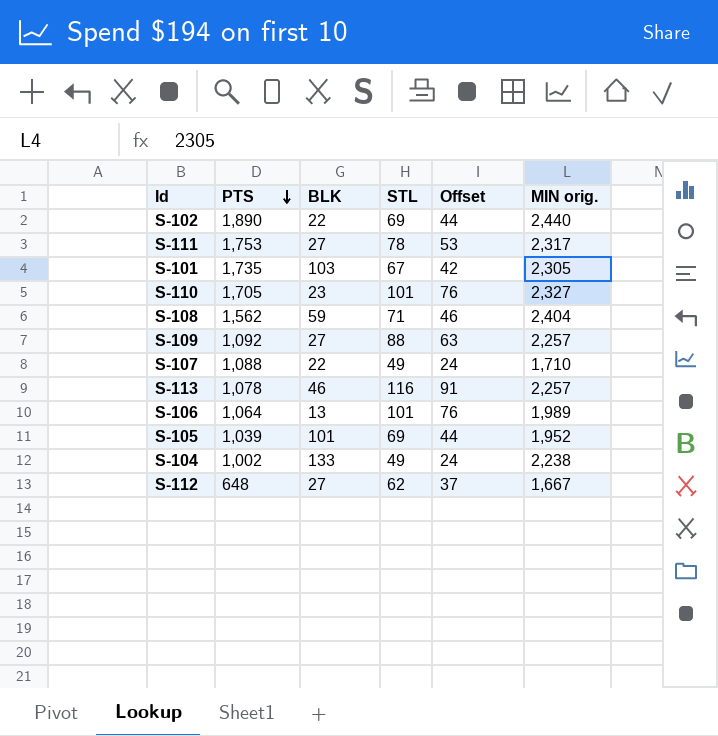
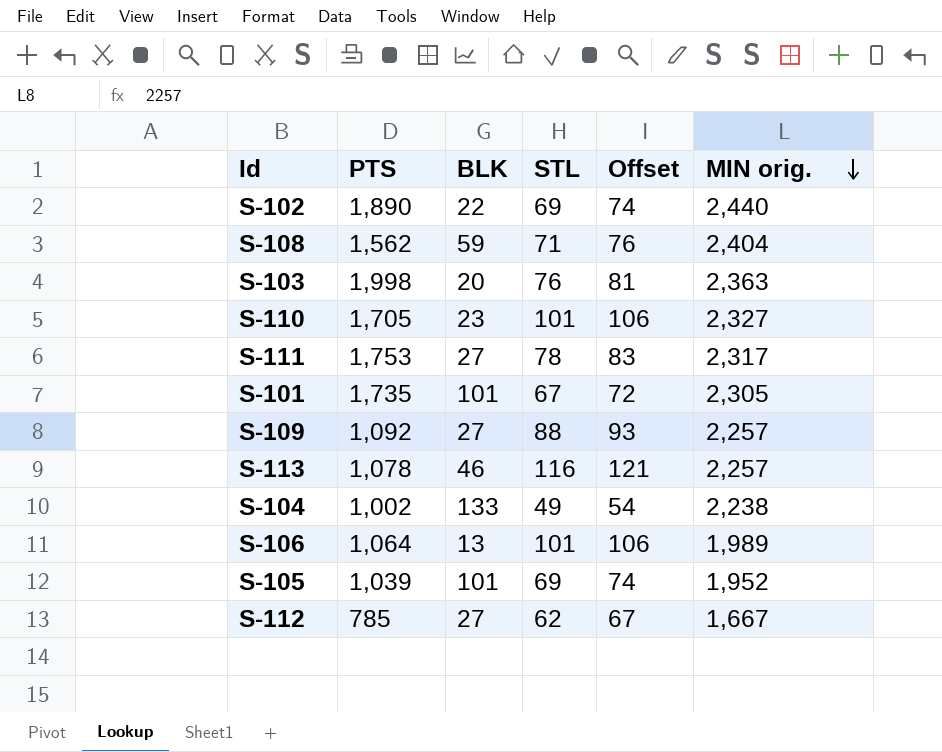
row order: PTS descending -> MIN orig. descending
column Offset | formula: [STL] - 25 -> [STL] + 5
row S-107: 1,088 | 22 | 49 | 24 | 1,710 -> none
row S-103: none -> 1,998 | 20 | 76 | 81 | 2,363
S-101 | BLK: 103 -> 101
S-112 | PTS: 648 -> 785

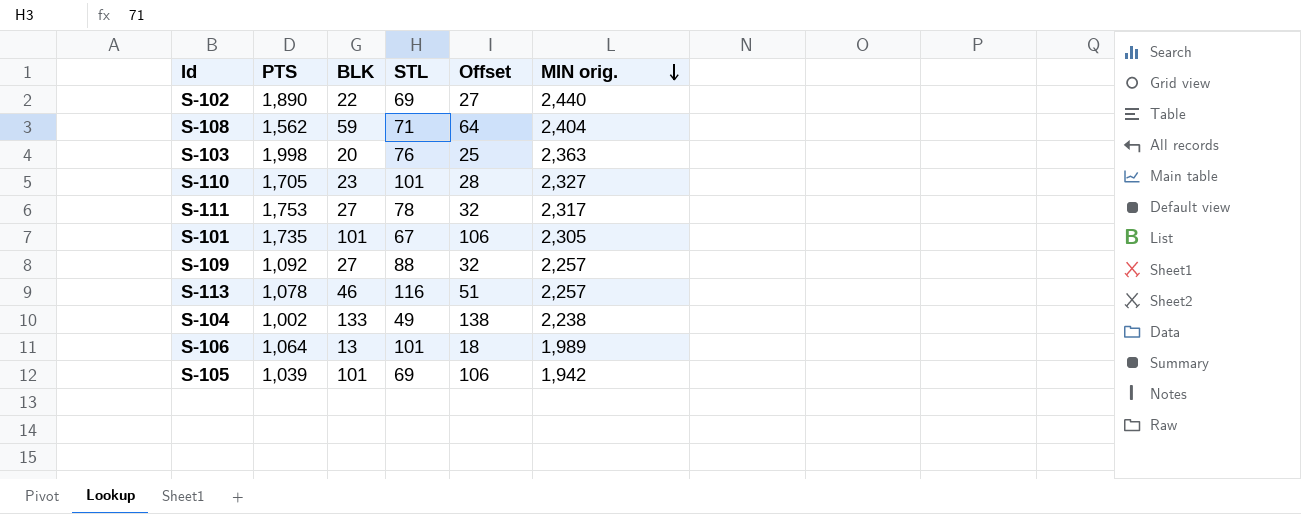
column Offset | formula: [STL] + 5 -> [BLK] + 5
row S-112: 785 | 27 | 62 | 67 | 1,667 -> none
S-105 | MIN orig.: 1,952 -> 1,942

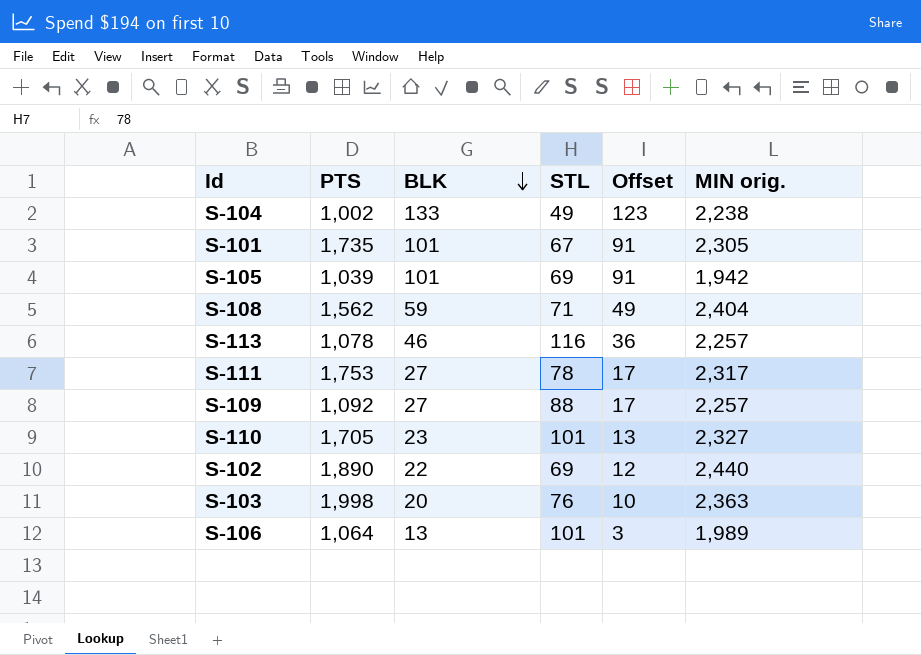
row order: MIN orig. descending -> BLK descending
column Offset | formula: [BLK] + 5 -> [BLK] - 10

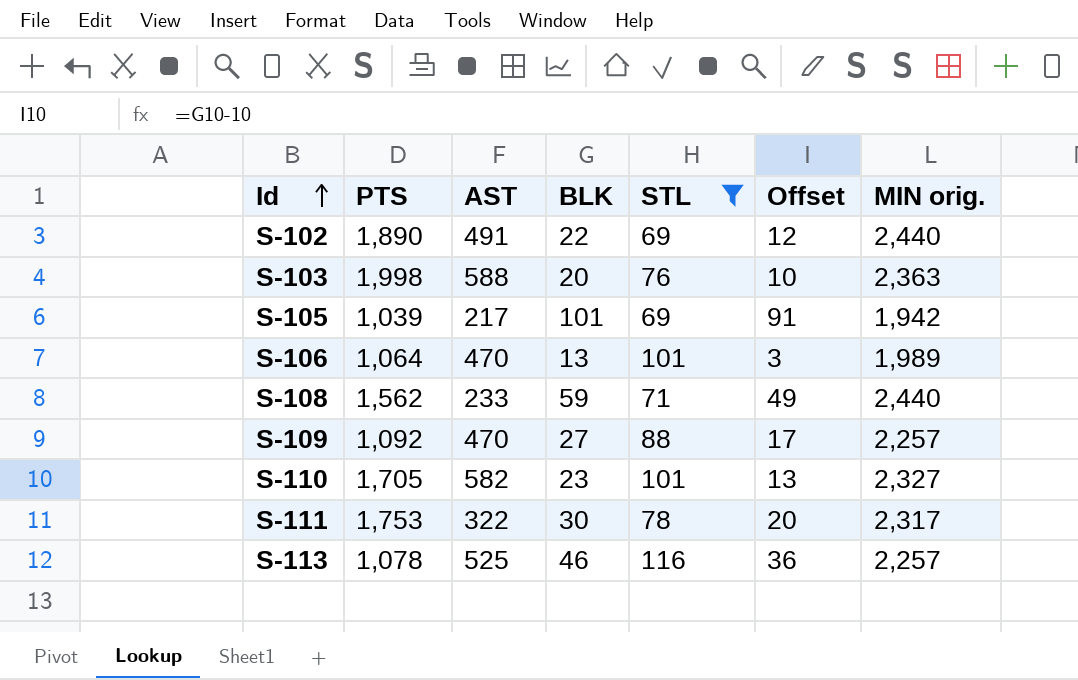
filter: none -> STL >= 69
row order: BLK descending -> Id ascending
column AST | position: none -> 3
S-108 | MIN orig.: 2,404 -> 2,440
S-111 | BLK: 27 -> 30
S-111 | Offset: 17 -> 20

